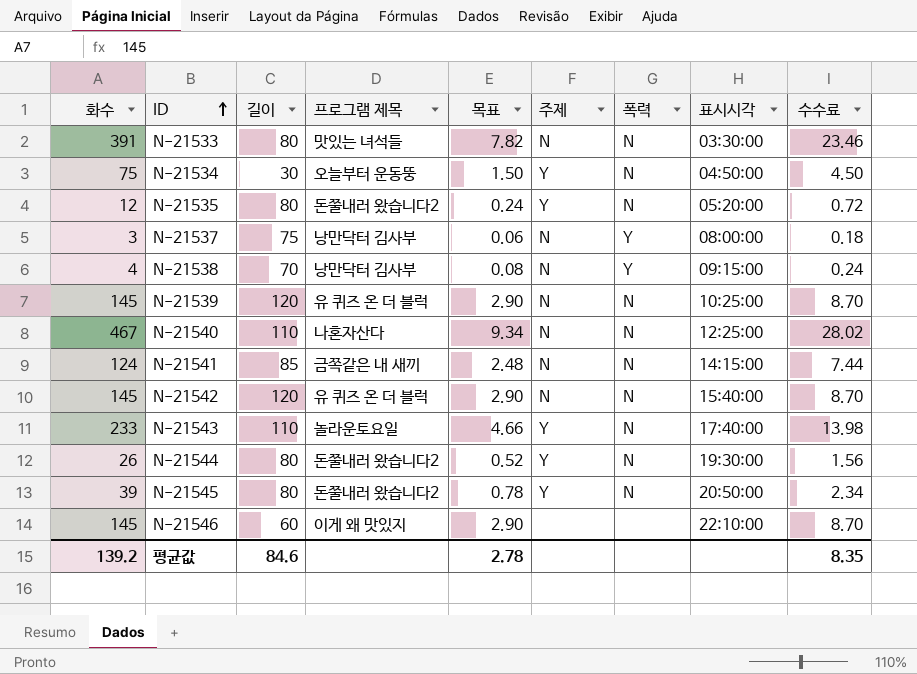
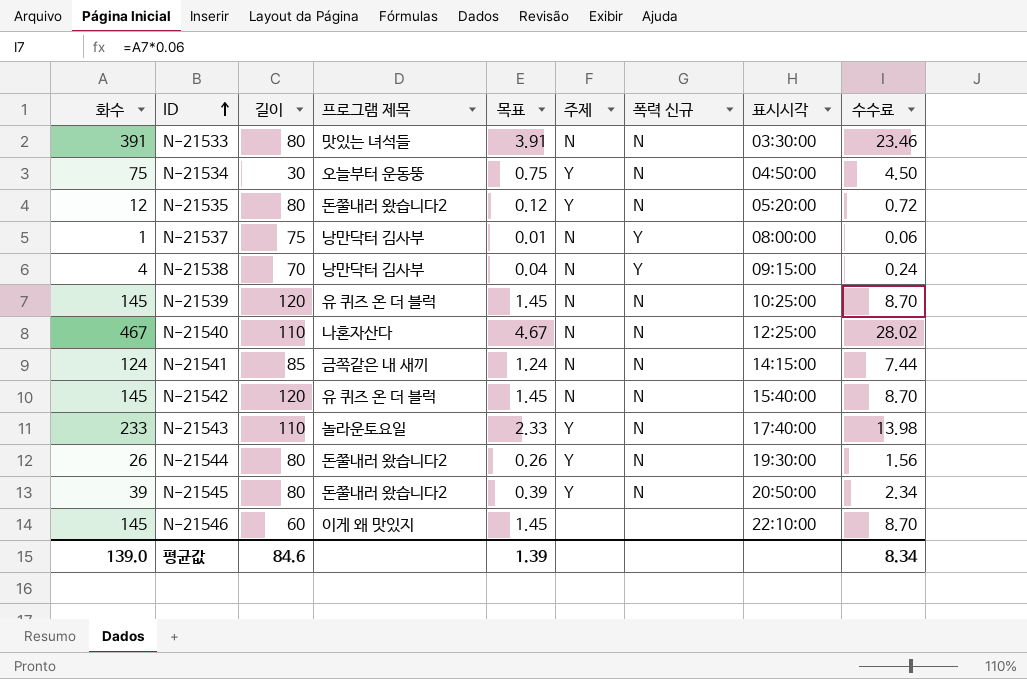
column 목표 | formula: [화수] * 0.02 -> [화수] * 0.01
column name: 폭력 -> 폭력 신규
N-21537 | 화수: 3 -> 1
N-21537 | 수수료: 0.18 -> 0.06
평균값 | 화수: 139.2 -> 139.0
평균값 | 목표: 2.78 -> 1.39
평균값 | 수수료: 8.35 -> 8.34

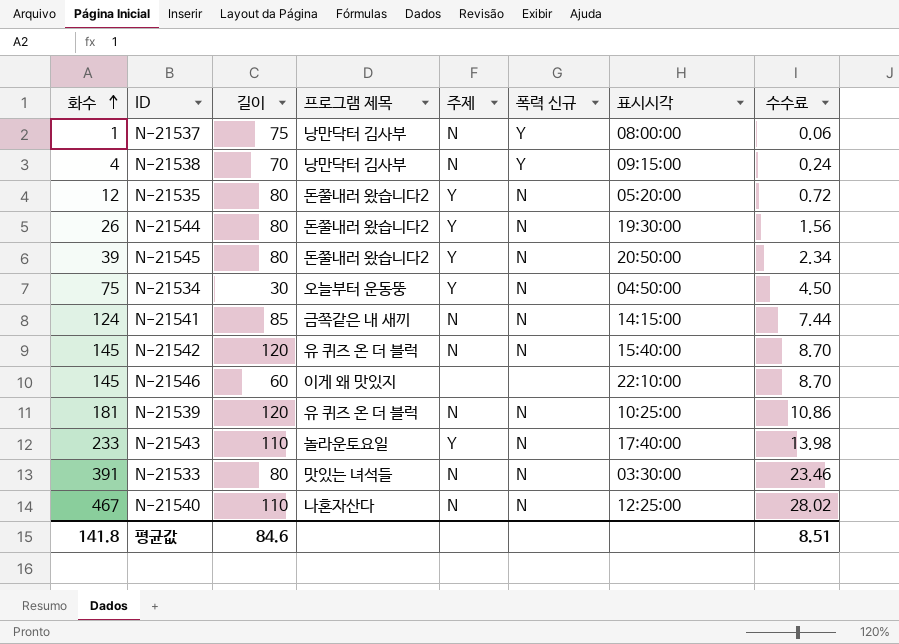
row order: ID ascending -> 화수 ascending
column 목표 | formula: [화수] * 0.01 -> none
N-21539 | 화수: 145 -> 181
N-21539 | 수수료: 8.70 -> 10.86
평균값 | 화수: 139.0 -> 141.8
평균값 | 수수료: 8.34 -> 8.51

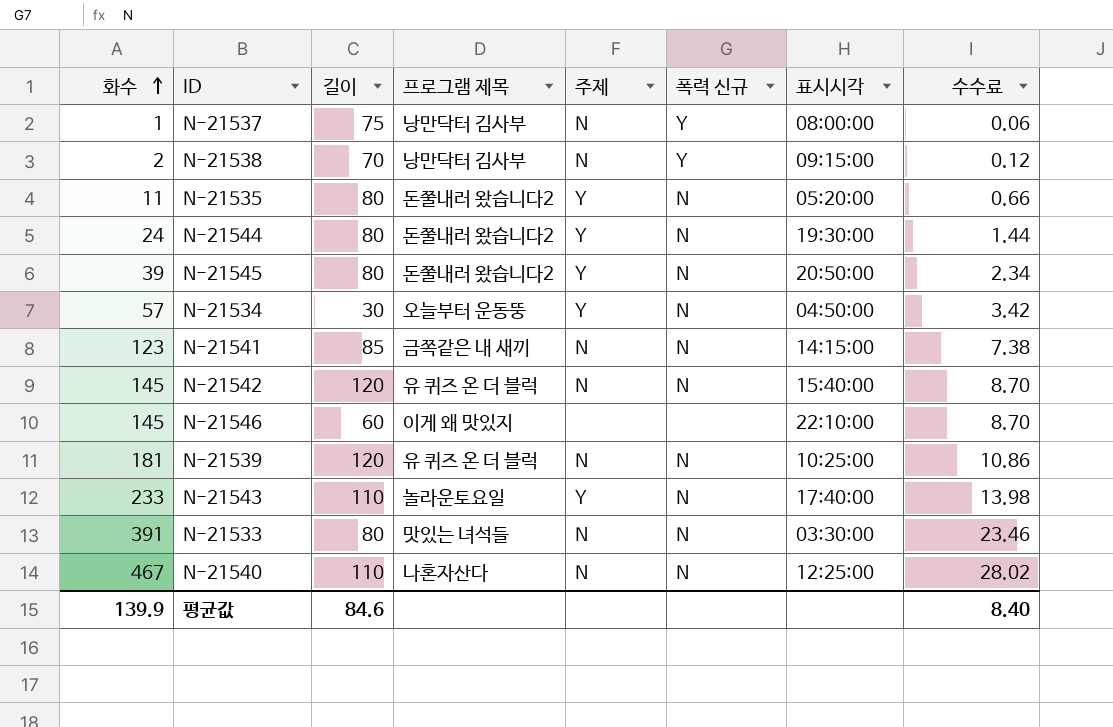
N-21538 | 화수: 4 -> 2
N-21538 | 수수료: 0.24 -> 0.12
N-21535 | 화수: 12 -> 11
N-21535 | 수수료: 0.72 -> 0.66
N-21544 | 화수: 26 -> 24
N-21544 | 수수료: 1.56 -> 1.44
N-21534 | 화수: 75 -> 57
N-21534 | 수수료: 4.50 -> 3.42
N-21541 | 화수: 124 -> 123
N-21541 | 수수료: 7.44 -> 7.38
평균값 | 화수: 141.8 -> 139.9
평균값 | 수수료: 8.51 -> 8.40

